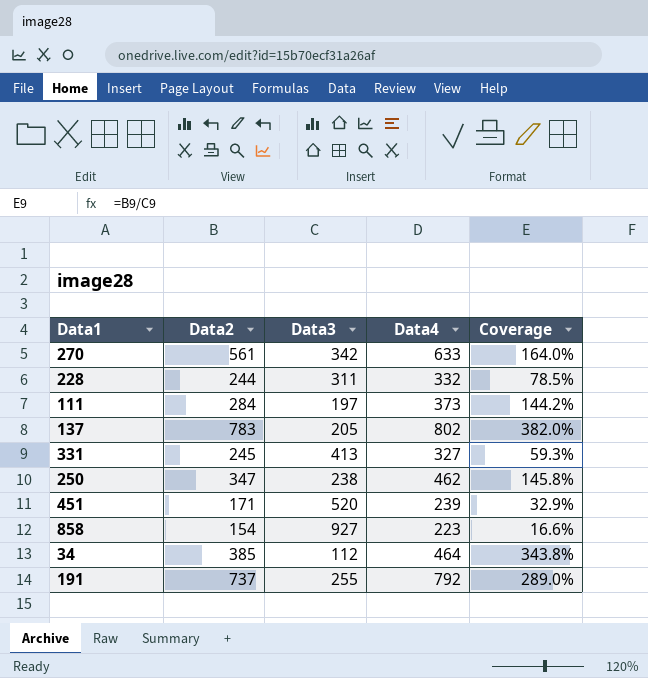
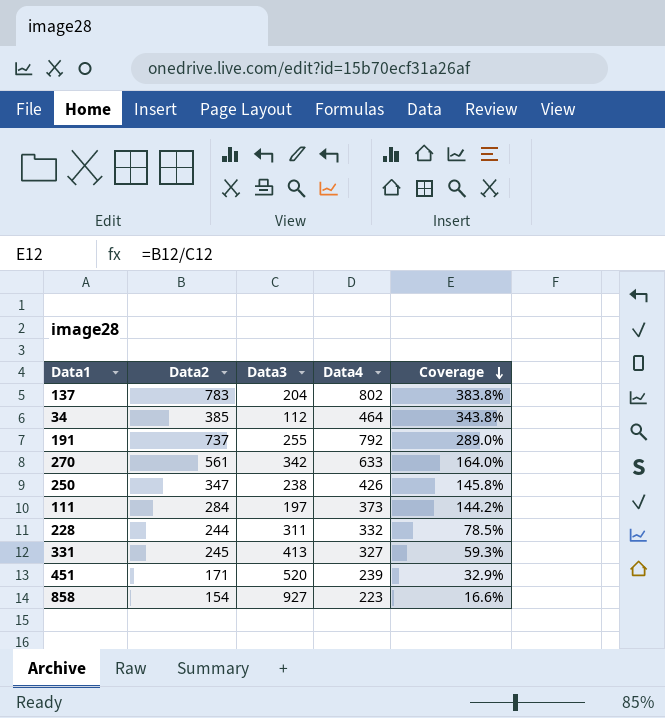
row order: none -> Coverage descending
137 | Data3: 205 -> 204
137 | Coverage: 382.0% -> 383.8%
250 | Data4: 462 -> 426

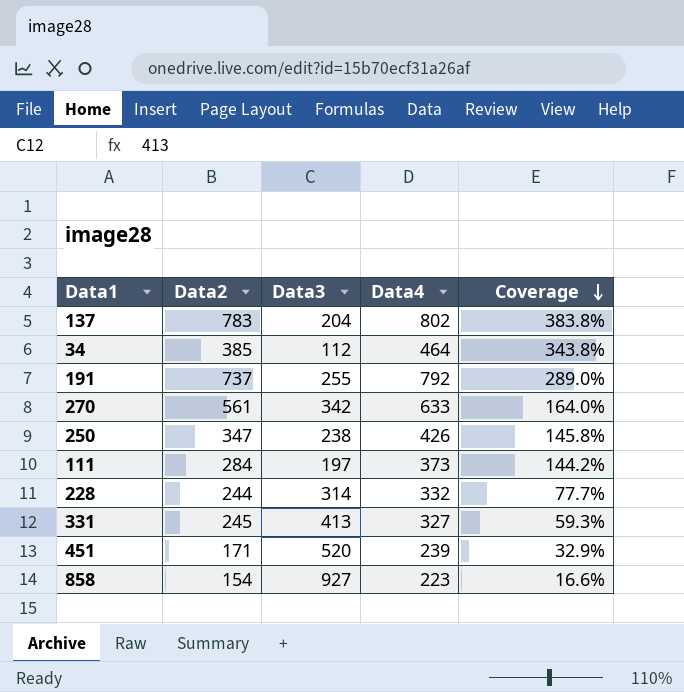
228 | Data3: 311 -> 314
228 | Coverage: 78.5% -> 77.7%

